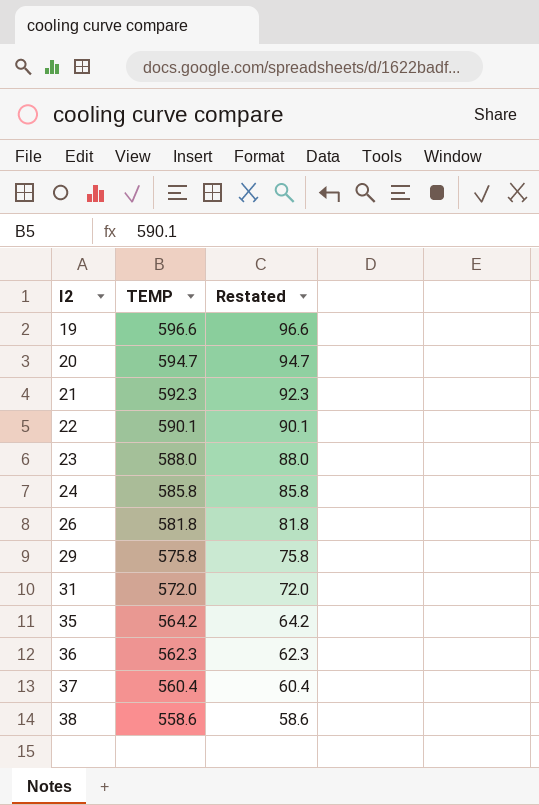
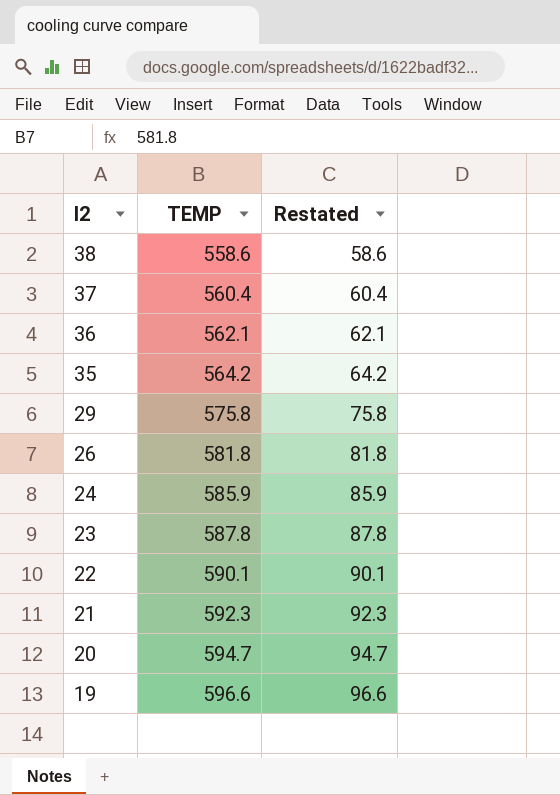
row order: I2 ascending -> I2 descending
row 31: 572.0 | 72.0 -> none
36 | TEMP: 562.3 -> 562.1
36 | Restated: 62.3 -> 62.1
24 | TEMP: 585.8 -> 585.9
24 | Restated: 85.8 -> 85.9
23 | TEMP: 588.0 -> 587.8
23 | Restated: 88.0 -> 87.8

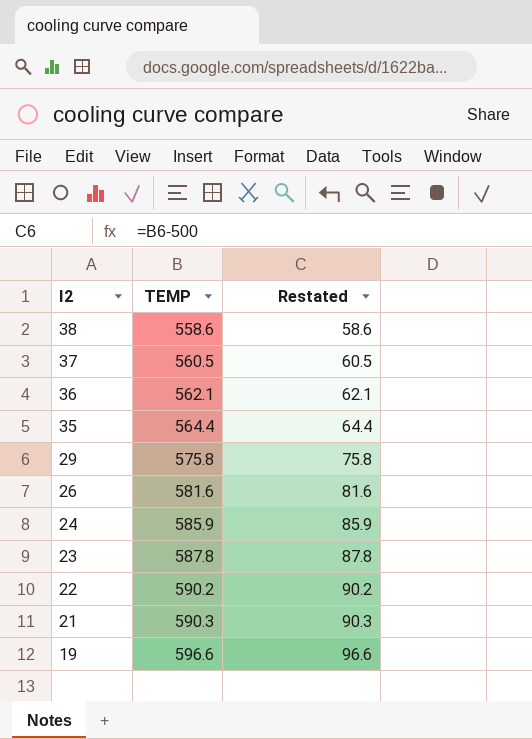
row 20: 594.7 | 94.7 -> none
37 | TEMP: 560.4 -> 560.5
37 | Restated: 60.4 -> 60.5
35 | TEMP: 564.2 -> 564.4
35 | Restated: 64.2 -> 64.4
26 | TEMP: 581.8 -> 581.6
26 | Restated: 81.8 -> 81.6
22 | TEMP: 590.1 -> 590.2
22 | Restated: 90.1 -> 90.2
21 | TEMP: 592.3 -> 590.3
21 | Restated: 92.3 -> 90.3

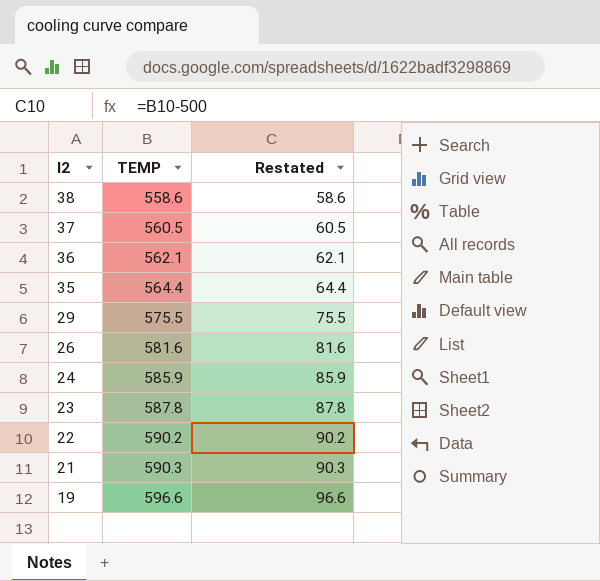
29 | TEMP: 575.8 -> 575.5
29 | Restated: 75.8 -> 75.5

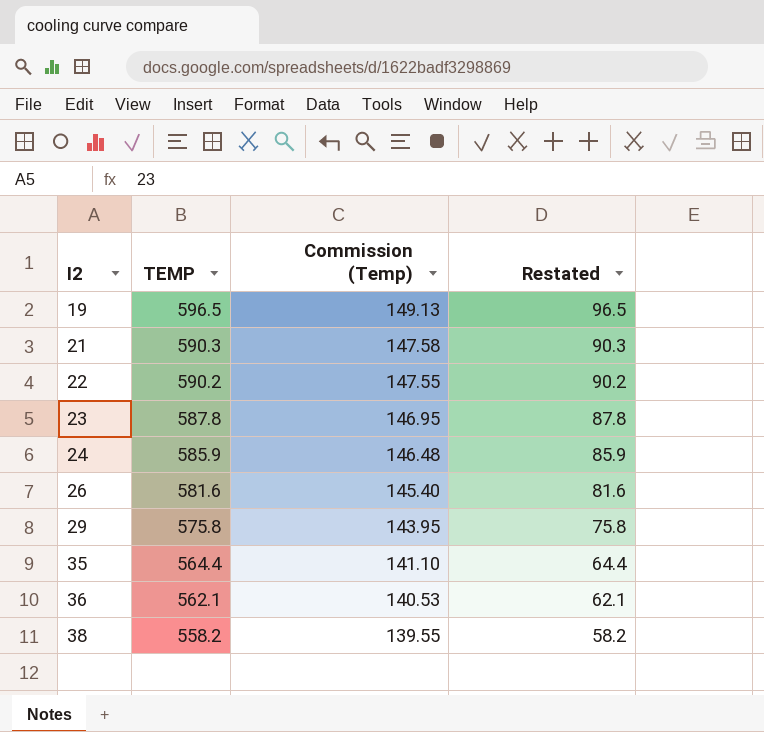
row order: I2 descending -> I2 ascending
column Commission (Temp) | formula: none -> [TEMP] * 0.25
row 37: 560.5 | 60.5 -> none
19 | TEMP: 596.6 -> 596.5
19 | Restated: 96.6 -> 96.5
29 | TEMP: 575.5 -> 575.8
29 | Restated: 75.5 -> 75.8
38 | TEMP: 558.6 -> 558.2
38 | Restated: 58.6 -> 58.2

